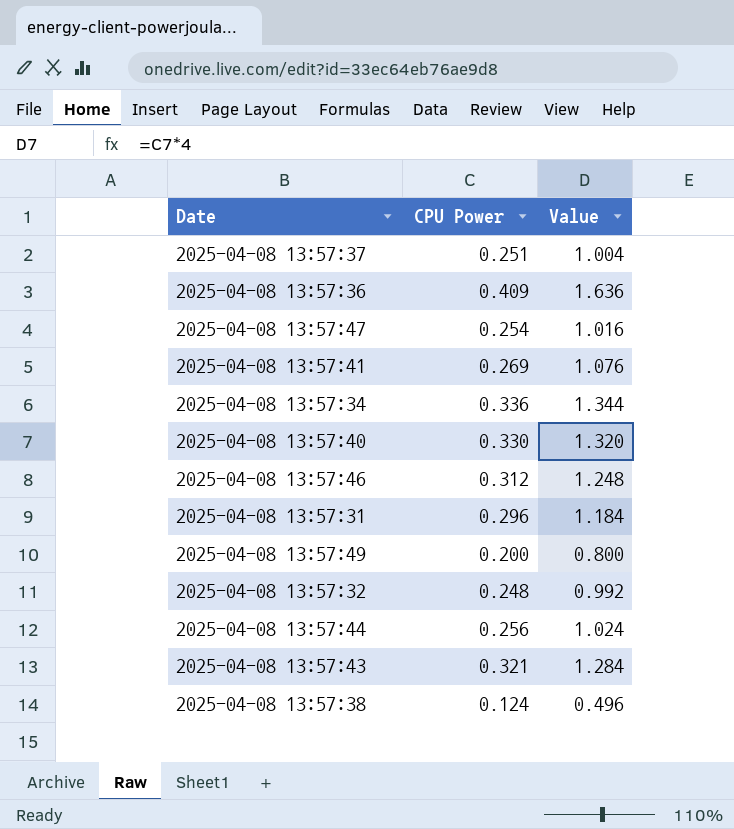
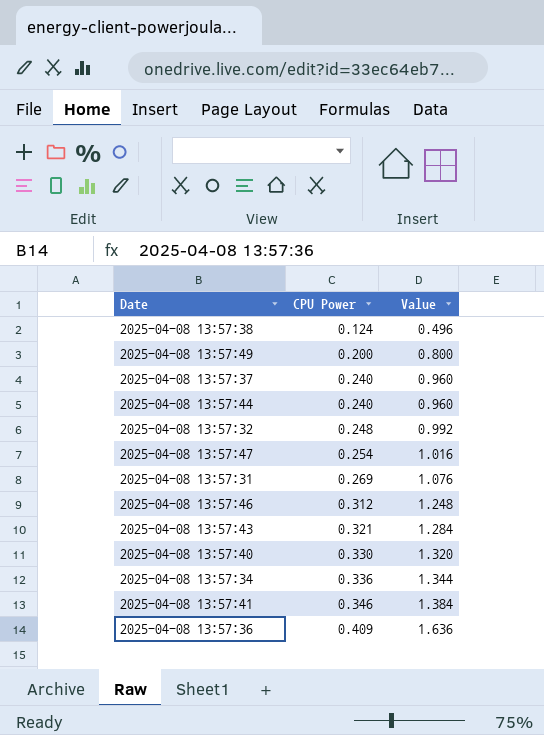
row order: none -> CPU Power ascending
2025-04-08 13:57:37 | CPU Power: 0.251 -> 0.240
2025-04-08 13:57:37 | Value: 1.004 -> 0.960
2025-04-08 13:57:44 | CPU Power: 0.256 -> 0.240
2025-04-08 13:57:44 | Value: 1.024 -> 0.960
2025-04-08 13:57:31 | CPU Power: 0.296 -> 0.269
2025-04-08 13:57:31 | Value: 1.184 -> 1.076
2025-04-08 13:57:41 | CPU Power: 0.269 -> 0.346
2025-04-08 13:57:41 | Value: 1.076 -> 1.384

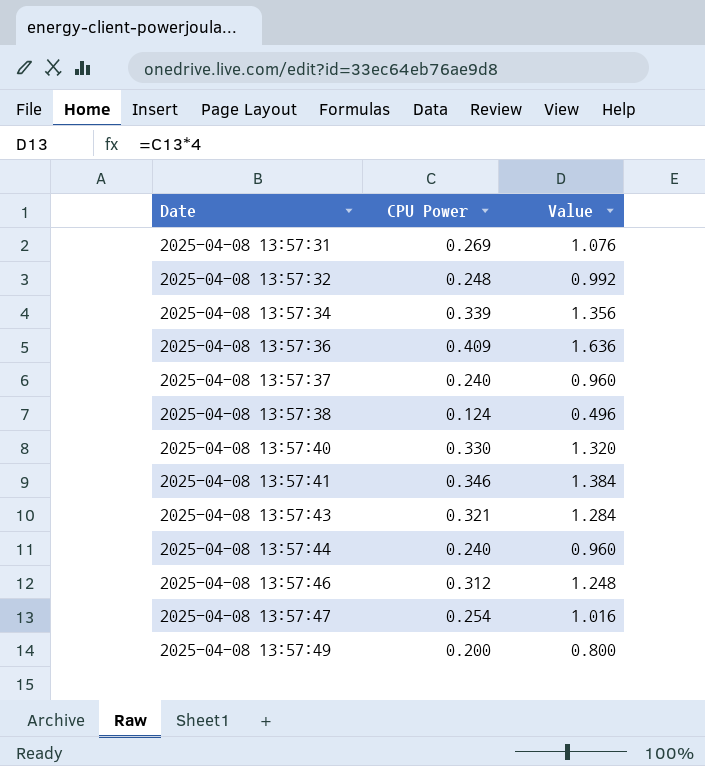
row order: CPU Power ascending -> Date ascending
2025-04-08 13:57:34 | CPU Power: 0.336 -> 0.339
2025-04-08 13:57:34 | Value: 1.344 -> 1.356

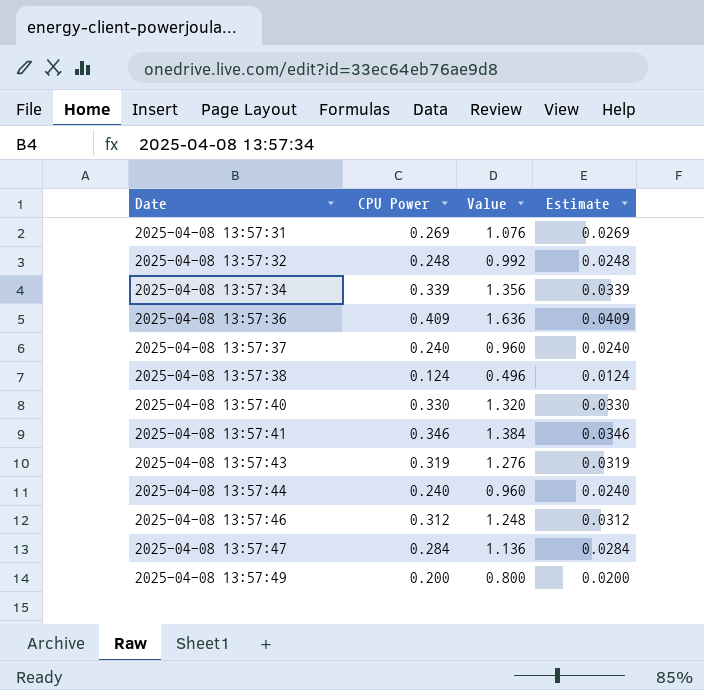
column Estimate | formula: none -> [CPU Power] * 0.1
2025-04-08 13:57:43 | CPU Power: 0.321 -> 0.319
2025-04-08 13:57:43 | Value: 1.284 -> 1.276
2025-04-08 13:57:47 | CPU Power: 0.254 -> 0.284
2025-04-08 13:57:47 | Value: 1.016 -> 1.136

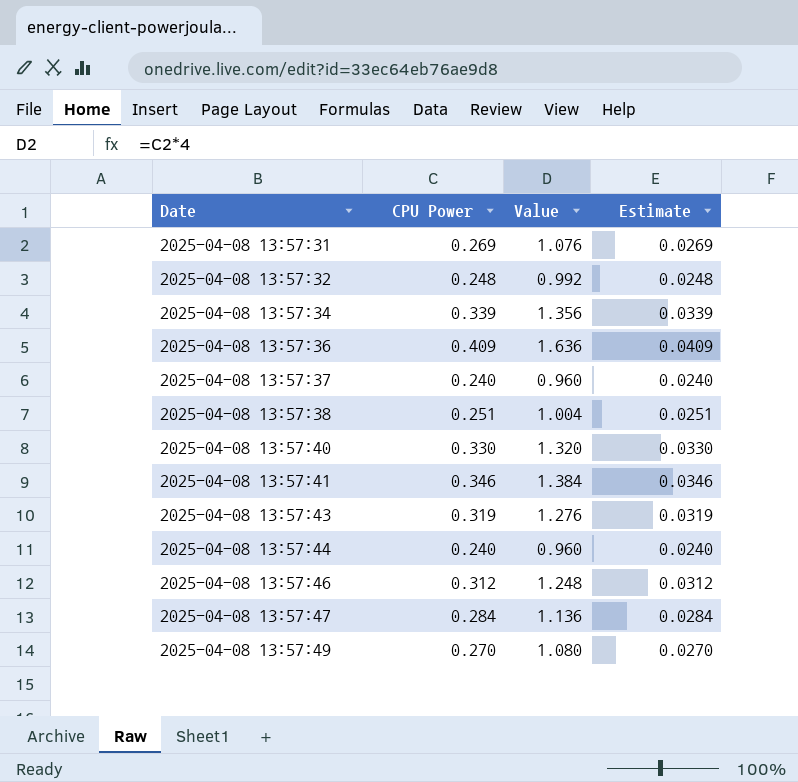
2025-04-08 13:57:38 | CPU Power: 0.124 -> 0.251
2025-04-08 13:57:38 | Value: 0.496 -> 1.004
2025-04-08 13:57:38 | Estimate: 0.0124 -> 0.0251
2025-04-08 13:57:49 | CPU Power: 0.200 -> 0.270
2025-04-08 13:57:49 | Value: 0.800 -> 1.080
2025-04-08 13:57:49 | Estimate: 0.0200 -> 0.0270

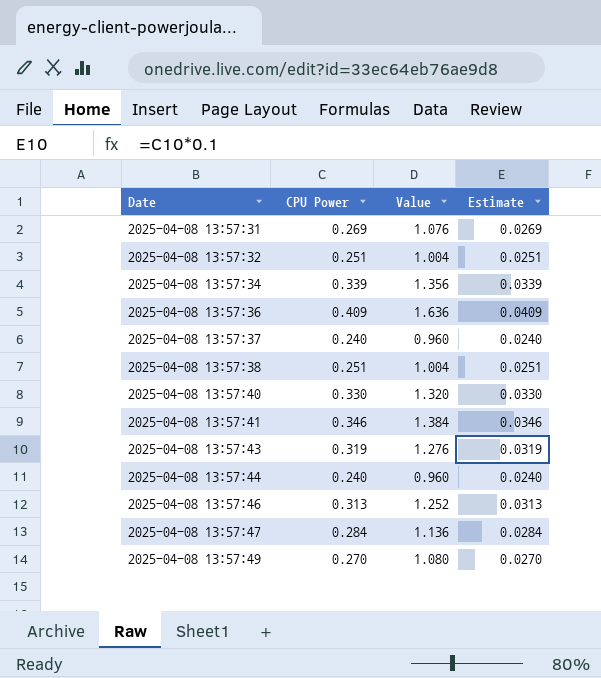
2025-04-08 13:57:32 | CPU Power: 0.248 -> 0.251
2025-04-08 13:57:32 | Value: 0.992 -> 1.004
2025-04-08 13:57:32 | Estimate: 0.0248 -> 0.0251
2025-04-08 13:57:46 | CPU Power: 0.312 -> 0.313
2025-04-08 13:57:46 | Value: 1.248 -> 1.252
2025-04-08 13:57:46 | Estimate: 0.0312 -> 0.0313

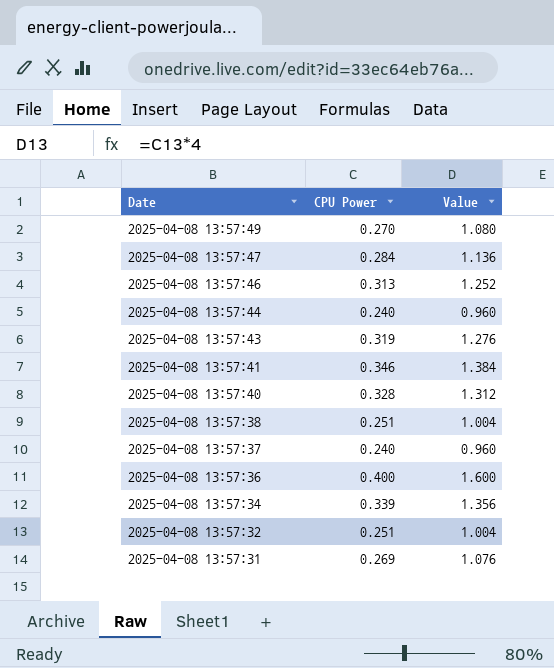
row order: Date ascending -> Date descending
column Estimate | formula: [CPU Power] * 0.1 -> none
2025-04-08 13:57:40 | CPU Power: 0.330 -> 0.328
2025-04-08 13:57:40 | Value: 1.320 -> 1.312
2025-04-08 13:57:36 | CPU Power: 0.409 -> 0.400
2025-04-08 13:57:36 | Value: 1.636 -> 1.600

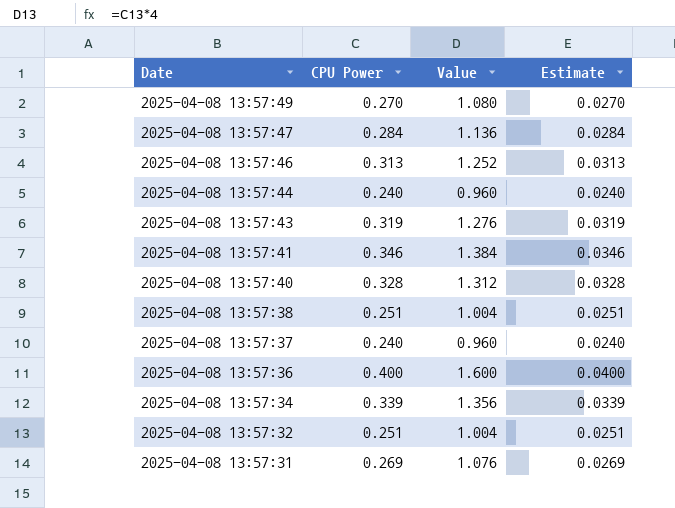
column Estimate | formula: none -> [CPU Power] * 0.1

